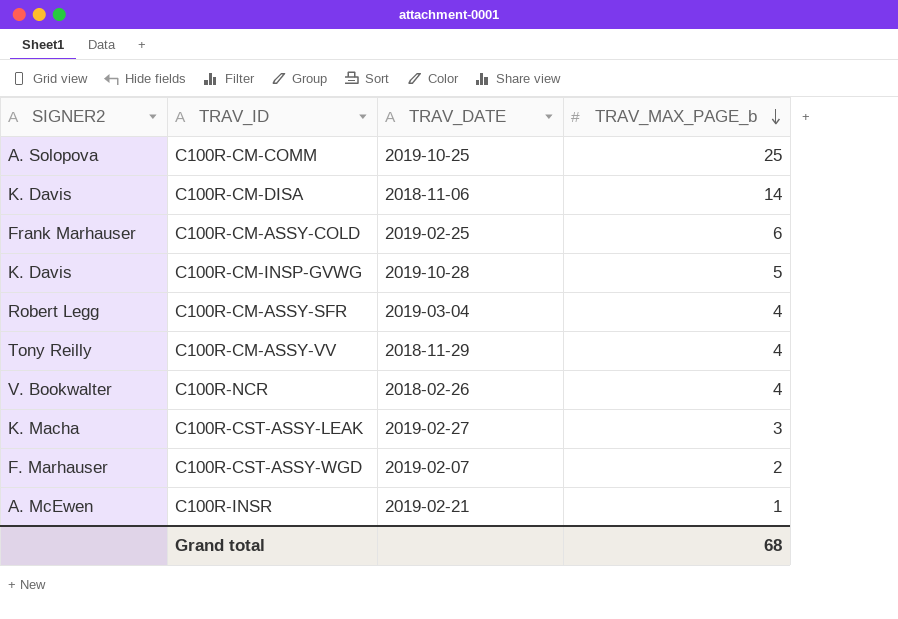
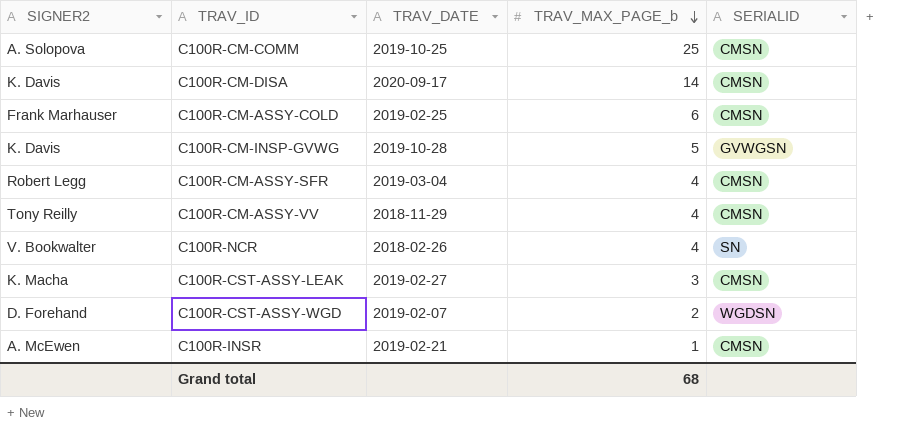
column SERIALID | position: none -> 5
C100R-CM-DISA | TRAV_DATE: 2018-11-06 -> 2020-09-17
C100R-CST-ASSY-WGD | SIGNER2: F. Marhauser -> D. Forehand

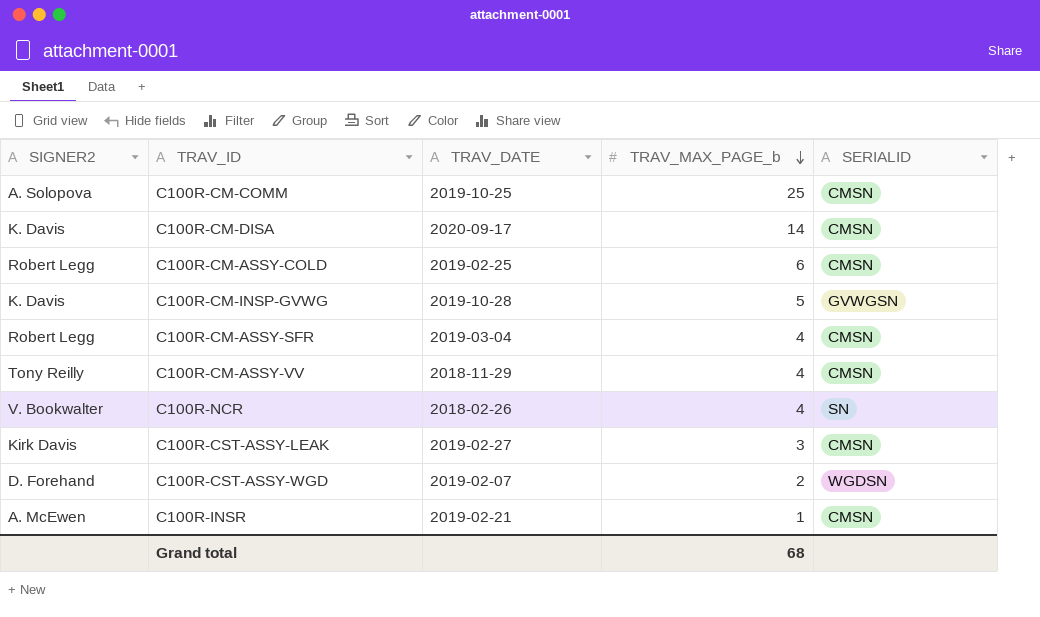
C100R-CM-ASSY-COLD | SIGNER2: Frank Marhauser -> Robert Legg
C100R-CST-ASSY-LEAK | SIGNER2: K. Macha -> Kirk Davis

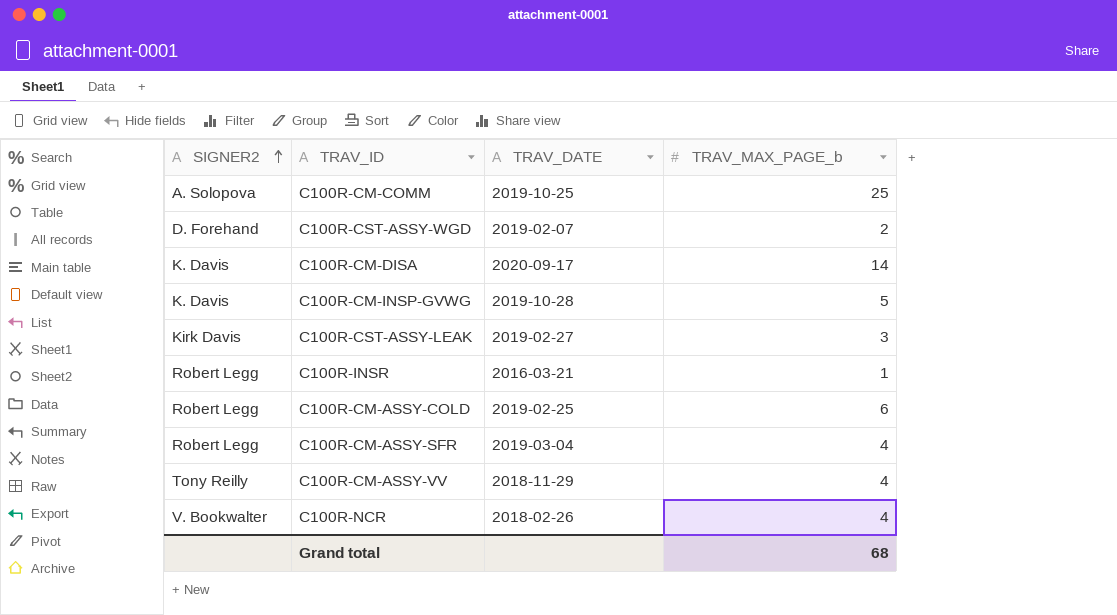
row order: TRAV_MAX_PAGE_b descending -> SIGNER2 ascending
column SERIALID | position: 5 -> none
C100R-INSR | SIGNER2: A. McEwen -> Robert Legg
C100R-INSR | TRAV_DATE: 2019-02-21 -> 2016-03-21

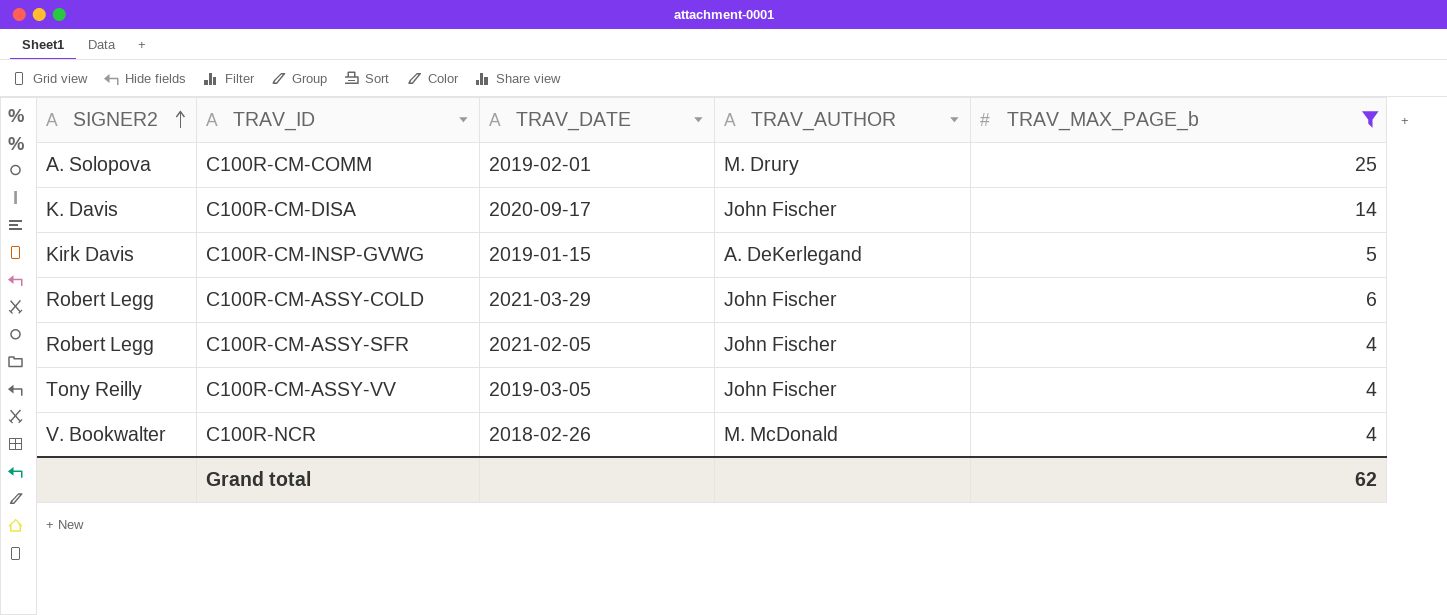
filter: none -> TRAV_MAX_PAGE_b >= 4
column TRAV_AUTHOR | position: none -> 4
C100R-CM-COMM | TRAV_DATE: 2019-10-25 -> 2019-02-01
C100R-CM-INSP-GVWG | SIGNER2: K. Davis -> Kirk Davis
C100R-CM-INSP-GVWG | TRAV_DATE: 2019-10-28 -> 2019-01-15
C100R-CM-ASSY-COLD | TRAV_DATE: 2019-02-25 -> 2021-03-29
C100R-CM-ASSY-SFR | TRAV_DATE: 2019-03-04 -> 2021-02-05
C100R-CM-ASSY-VV | TRAV_DATE: 2018-11-29 -> 2019-03-05
Grand total | TRAV_MAX_PAGE_b: 68 -> 62

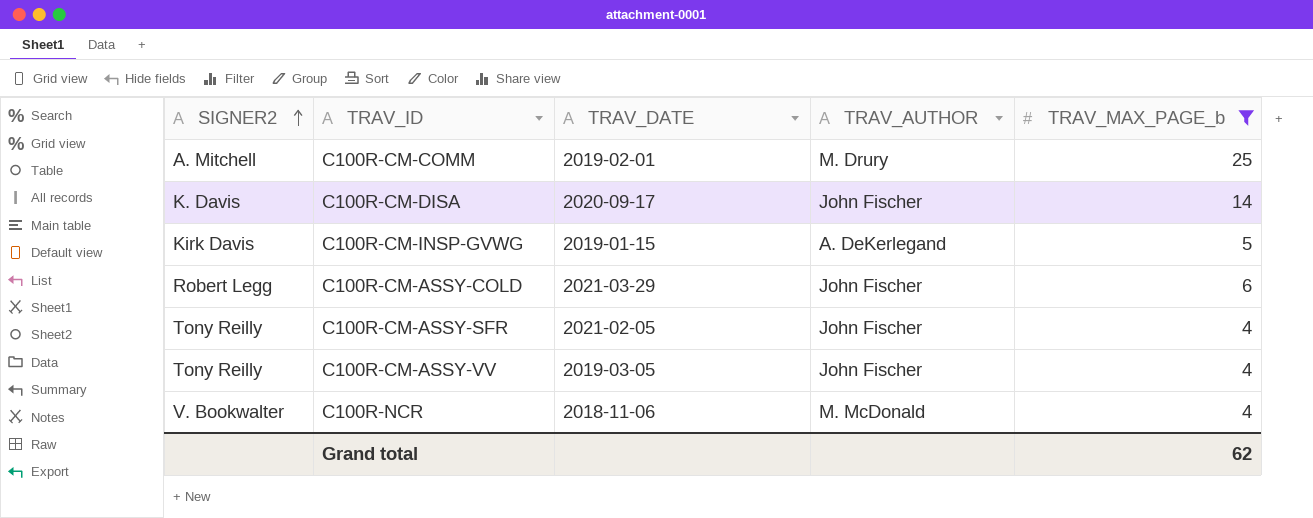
C100R-CM-COMM | SIGNER2: A. Solopova -> A. Mitchell
C100R-CM-ASSY-SFR | SIGNER2: Robert Legg -> Tony Reilly
C100R-NCR | TRAV_DATE: 2018-02-26 -> 2018-11-06

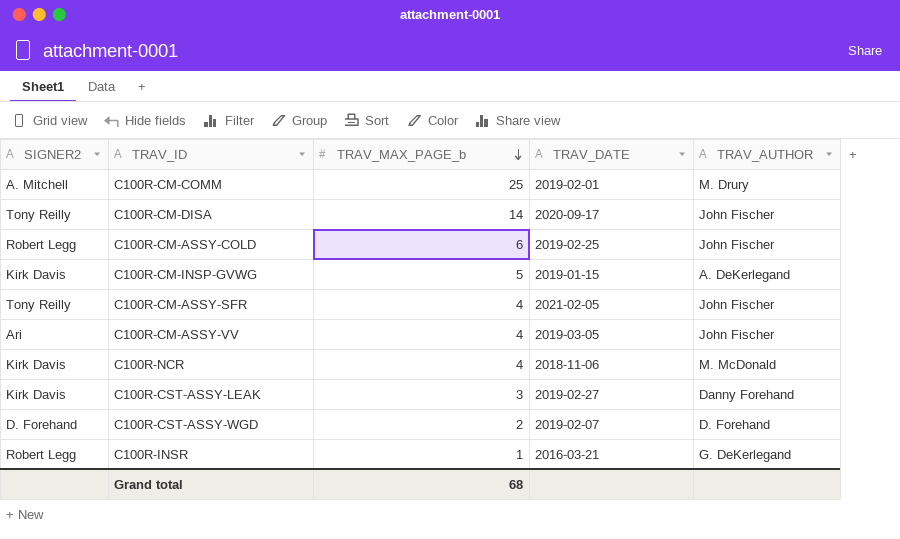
filter: TRAV_MAX_PAGE_b >= 4 -> none
row order: SIGNER2 ascending -> TRAV_MAX_PAGE_b descending
column TRAV_MAX_PAGE_b | position: 5 -> 3
C100R-CM-DISA | SIGNER2: K. Davis -> Tony Reilly
C100R-CM-ASSY-COLD | TRAV_DATE: 2021-03-29 -> 2019-02-25
C100R-CM-ASSY-VV | SIGNER2: Tony Reilly -> Ari
C100R-NCR | SIGNER2: V. Bookwalter -> Kirk Davis
Grand total | TRAV_MAX_PAGE_b: 62 -> 68

